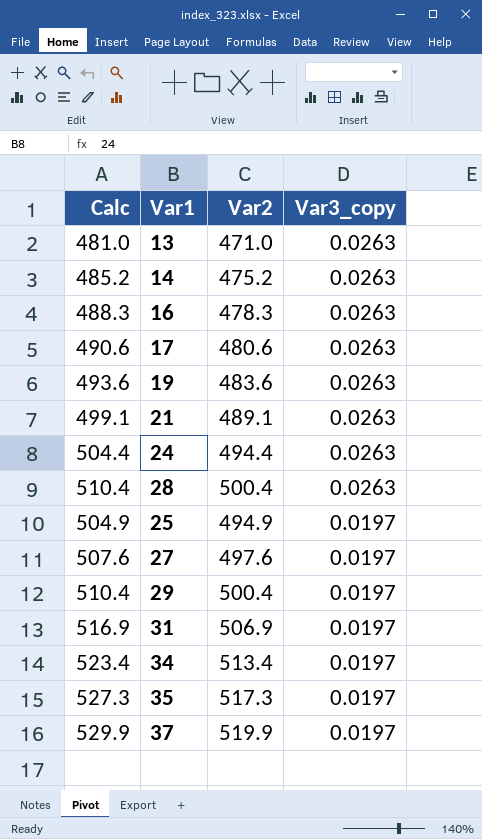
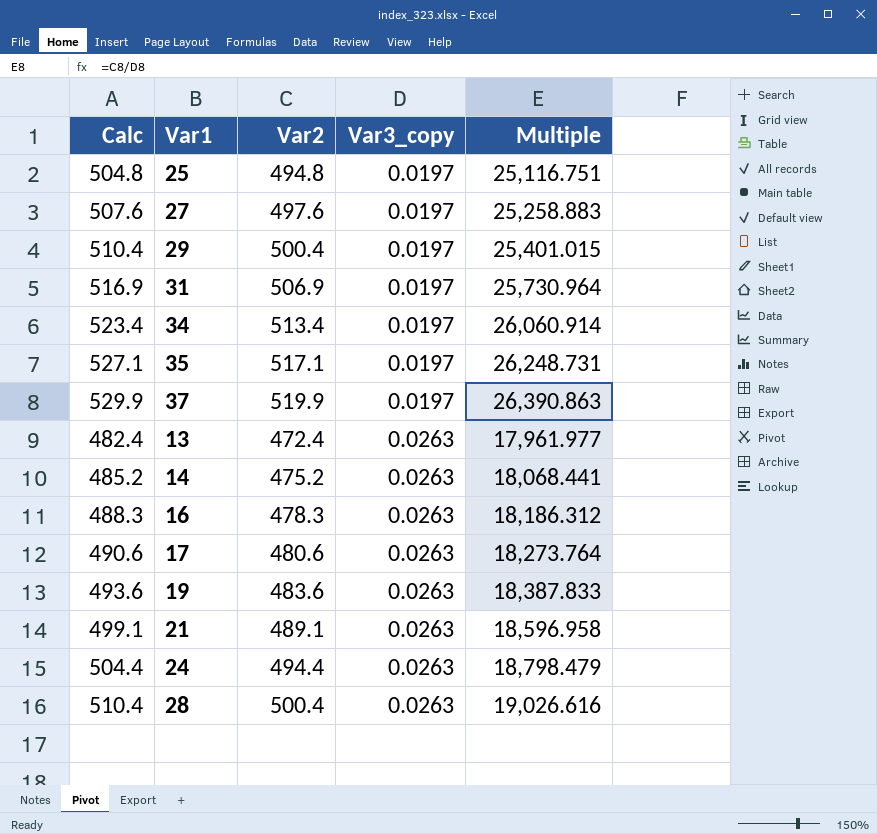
row order: Var3_copy descending -> Var3_copy ascending
column Multiple | formula: none -> [Var2] / [Var3_copy]
25 | Calc: 504.9 -> 504.8
25 | Var2: 494.9 -> 494.8
35 | Calc: 527.3 -> 527.1
35 | Var2: 517.3 -> 517.1
13 | Calc: 481.0 -> 482.4
13 | Var2: 471.0 -> 472.4

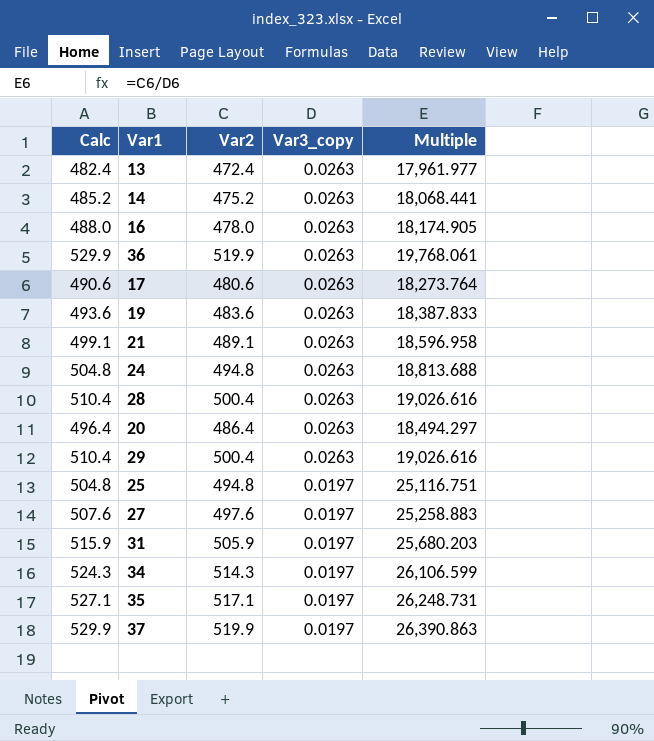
row order: Var3_copy ascending -> Var3_copy descending
16 | Calc: 488.3 -> 488.0
16 | Var2: 478.3 -> 478.0
16 | Multiple: 18,186.312 -> 18,174.905
row 36: none -> 529.9 | 519.9 | 0.0263 | 19,768.061
24 | Calc: 504.4 -> 504.8
24 | Var2: 494.4 -> 494.8
24 | Multiple: 18,798.479 -> 18,813.688
row 20: none -> 496.4 | 486.4 | 0.0263 | 18,494.297
29 | Var3_copy: 0.0197 -> 0.0263
29 | Multiple: 25,401.015 -> 19,026.616
31 | Calc: 516.9 -> 515.9
31 | Var2: 506.9 -> 505.9
31 | Multiple: 25,730.964 -> 25,680.203
34 | Calc: 523.4 -> 524.3
34 | Var2: 513.4 -> 514.3
34 | Multiple: 26,060.914 -> 26,106.599

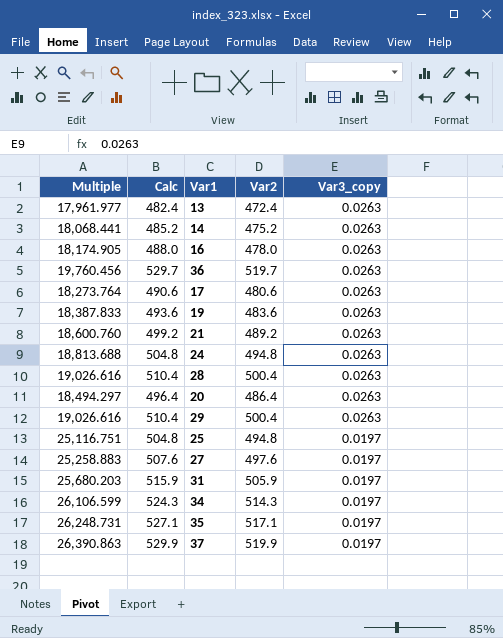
column Multiple | position: 5 -> 1
36 | Multiple: 19,768.061 -> 19,760.456
36 | Calc: 529.9 -> 529.7
36 | Var2: 519.9 -> 519.7
21 | Multiple: 18,596.958 -> 18,600.760
21 | Calc: 499.1 -> 499.2
21 | Var2: 489.1 -> 489.2

